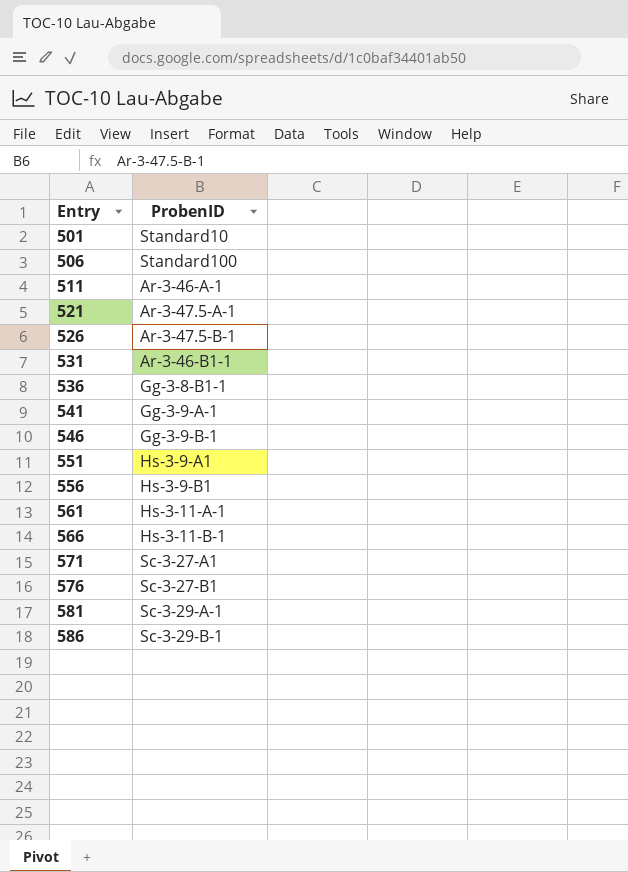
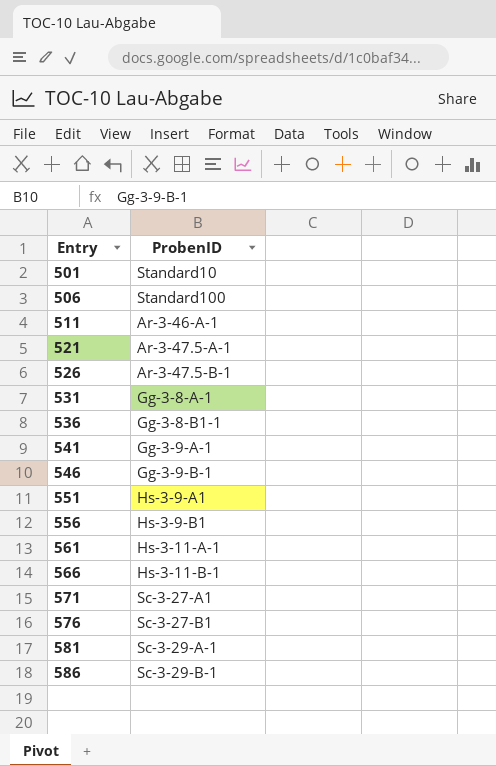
531 | ProbenID: Ar-3-46-B1-1 -> Gg-3-8-A-1

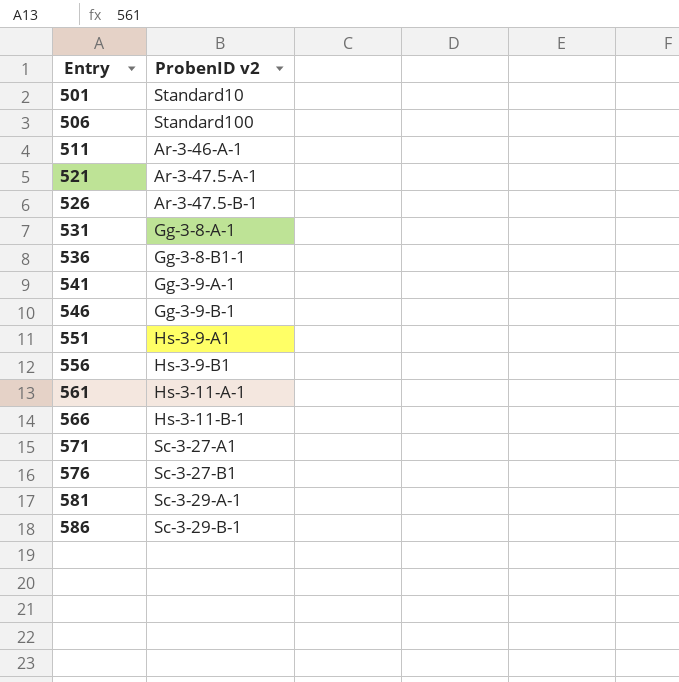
column name: ProbenID -> ProbenID v2

